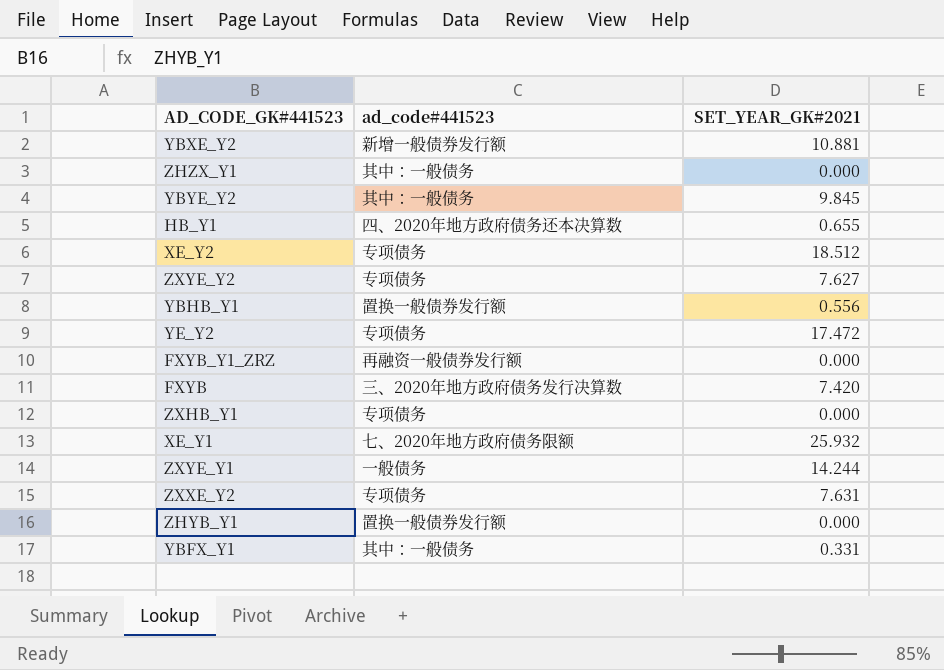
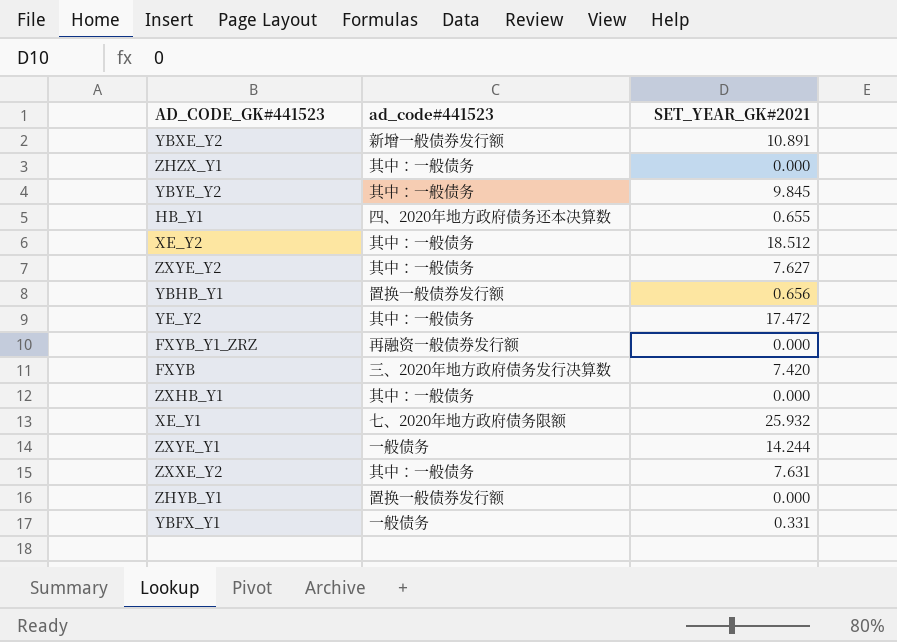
YBXE_Y2 | SET_YEAR_GK#2021: 10.881 -> 10.891
XE_Y2 | ad_code#441523: 专项债务 -> 其中：一般债务
ZXYE_Y2 | ad_code#441523: 专项债务 -> 其中：一般债务
YBHB_Y1 | SET_YEAR_GK#2021: 0.556 -> 0.656
YE_Y2 | ad_code#441523: 专项债务 -> 其中：一般债务
ZXHB_Y1 | ad_code#441523: 专项债务 -> 其中：一般债务
ZXXE_Y2 | ad_code#441523: 专项债务 -> 其中：一般债务
YBFX_Y1 | ad_code#441523: 其中：一般债务 -> 一般债务

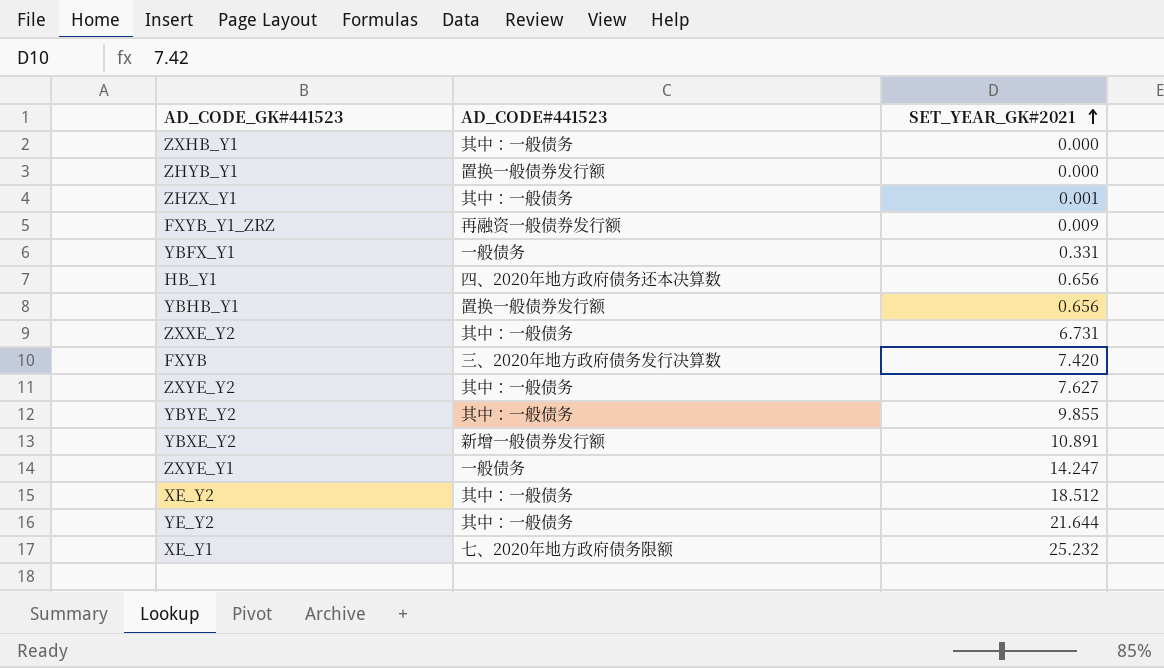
row order: none -> SET_YEAR_GK#2021 ascending
column name: ad_code#441523 -> AD_CODE#441523
ZHZX_Y1 | SET_YEAR_GK#2021: 0.000 -> 0.001
FXYB_Y1_ZRZ | SET_YEAR_GK#2021: 0.000 -> 0.009
HB_Y1 | SET_YEAR_GK#2021: 0.655 -> 0.656
ZXXE_Y2 | SET_YEAR_GK#2021: 7.631 -> 6.731
YBYE_Y2 | SET_YEAR_GK#2021: 9.845 -> 9.855
ZXYE_Y1 | SET_YEAR_GK#2021: 14.244 -> 14.247
YE_Y2 | SET_YEAR_GK#2021: 17.472 -> 21.644
XE_Y1 | SET_YEAR_GK#2021: 25.932 -> 25.232

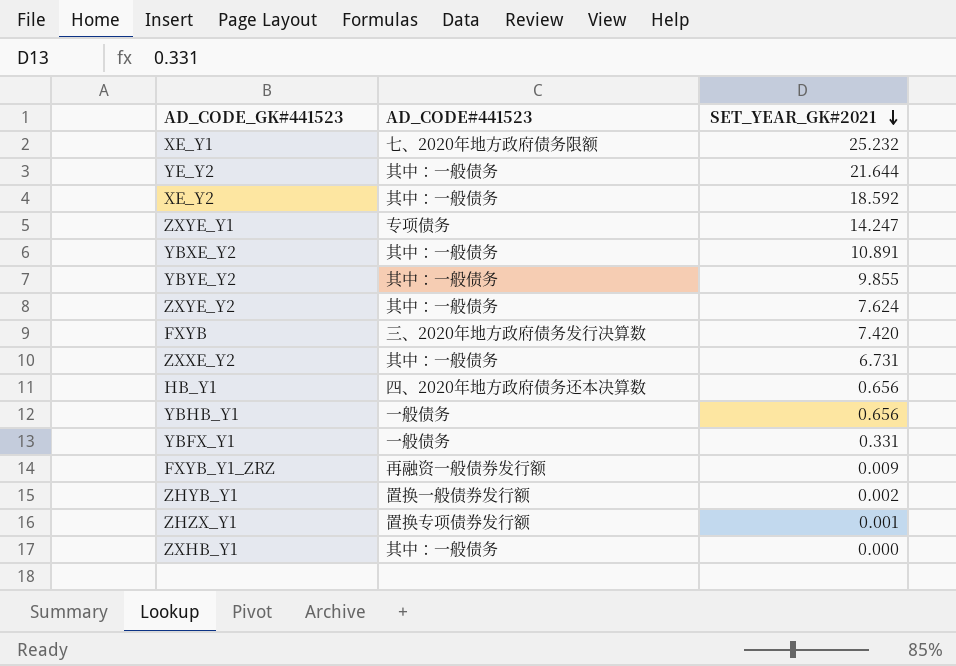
row order: SET_YEAR_GK#2021 ascending -> SET_YEAR_GK#2021 descending
XE_Y2 | SET_YEAR_GK#2021: 18.512 -> 18.592
ZXYE_Y1 | AD_CODE#441523: 一般债务 -> 专项债务
YBXE_Y2 | AD_CODE#441523: 新增一般债券发行额 -> 其中：一般债务
ZXYE_Y2 | SET_YEAR_GK#2021: 7.627 -> 7.624
YBHB_Y1 | AD_CODE#441523: 置换一般债券发行额 -> 一般债务
ZHYB_Y1 | SET_YEAR_GK#2021: 0.000 -> 0.002
ZHZX_Y1 | AD_CODE#441523: 其中：一般债务 -> 置换专项债券发行额

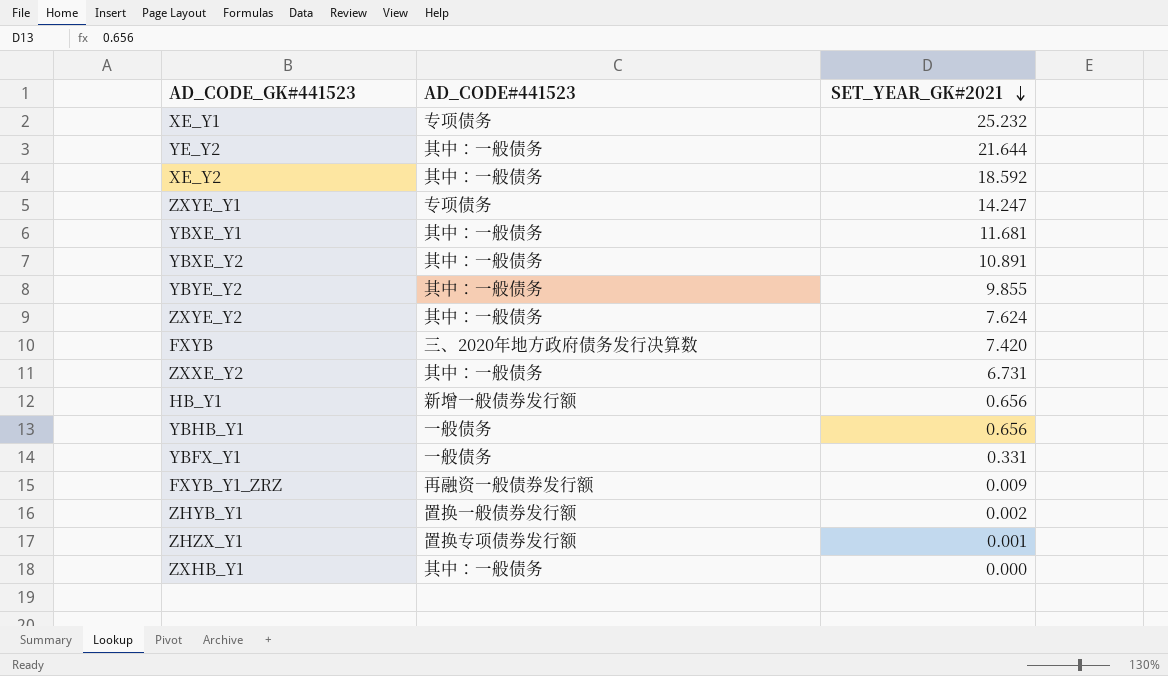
XE_Y1 | AD_CODE#441523: 七、2020年地方政府债务限额 -> 专项债务
row YBXE_Y1: none -> 其中：一般债务 | 11.681
HB_Y1 | AD_CODE#441523: 四、2020年地方政府债务还本决算数 -> 新增一般债券发行额

